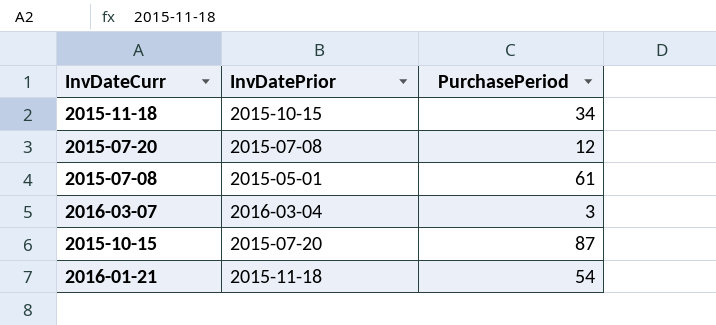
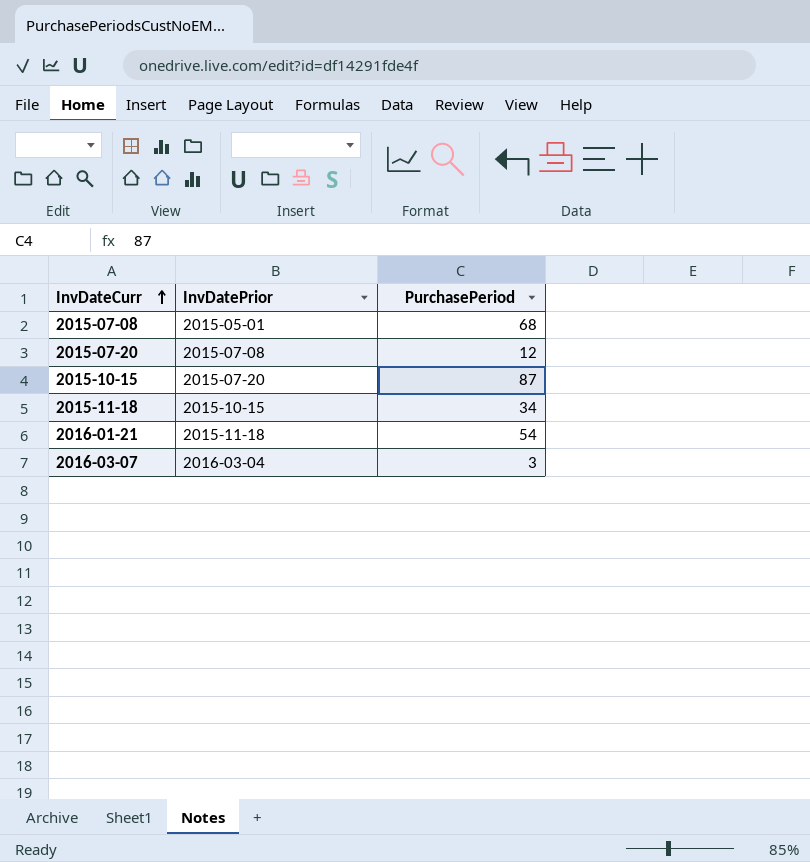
row order: none -> InvDateCurr ascending
2015-07-08 | PurchasePeriod: 61 -> 68

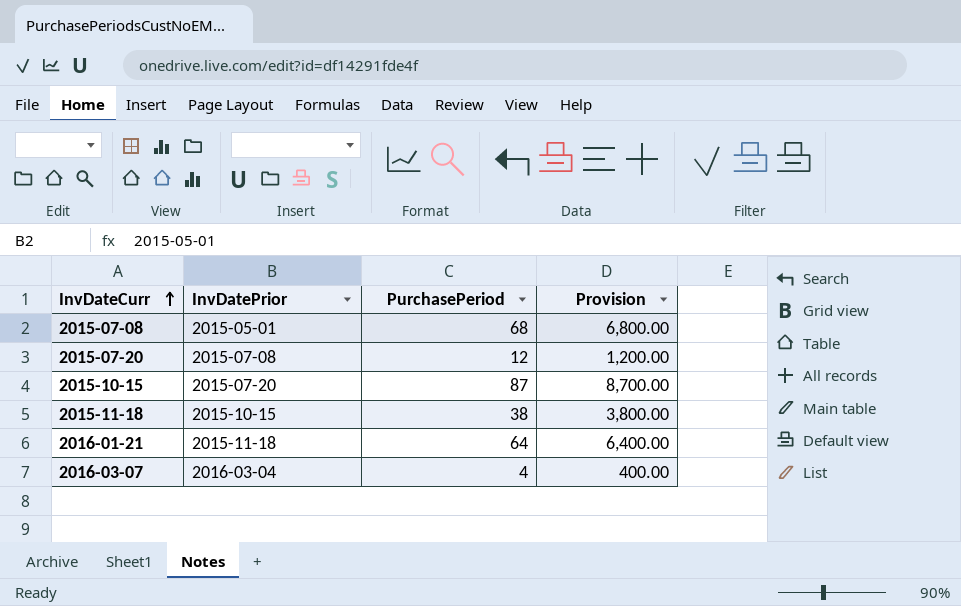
column Provision | formula: none -> [PurchasePeriod] * 100
2015-11-18 | PurchasePeriod: 34 -> 38
2016-01-21 | PurchasePeriod: 54 -> 64
2016-03-07 | PurchasePeriod: 3 -> 4

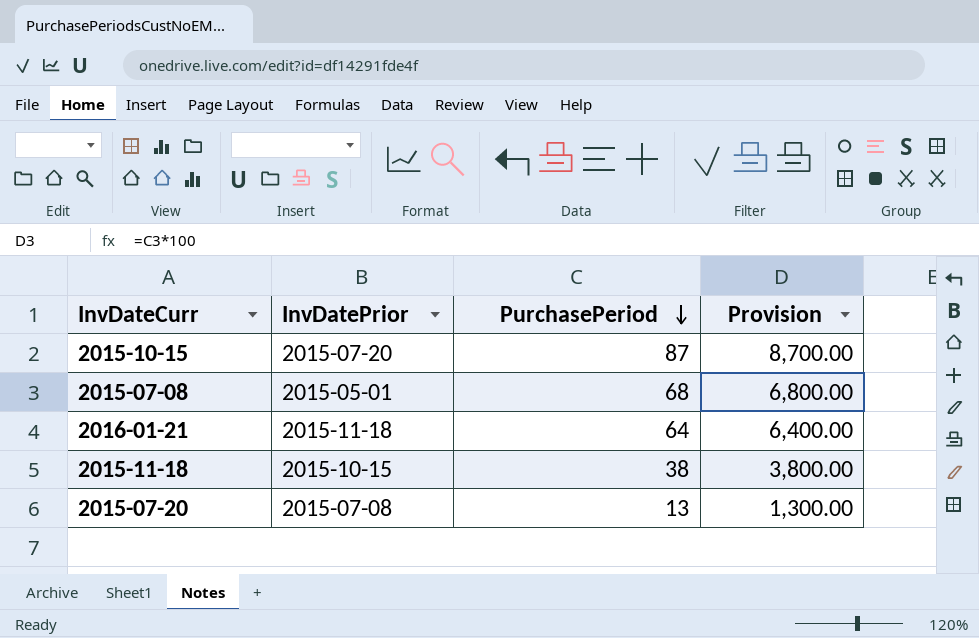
row order: InvDateCurr ascending -> PurchasePeriod descending
row 2016-03-07: 2016-03-04 | 4 | 400.00 -> none
2015-07-20 | PurchasePeriod: 12 -> 13
2015-07-20 | Provision: 1,200.00 -> 1,300.00

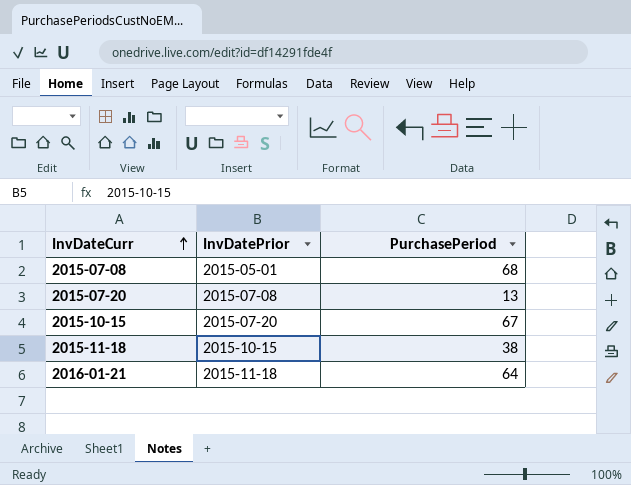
row order: PurchasePeriod descending -> InvDateCurr ascending
column Provision | formula: [PurchasePeriod] * 100 -> none
2015-10-15 | PurchasePeriod: 87 -> 67

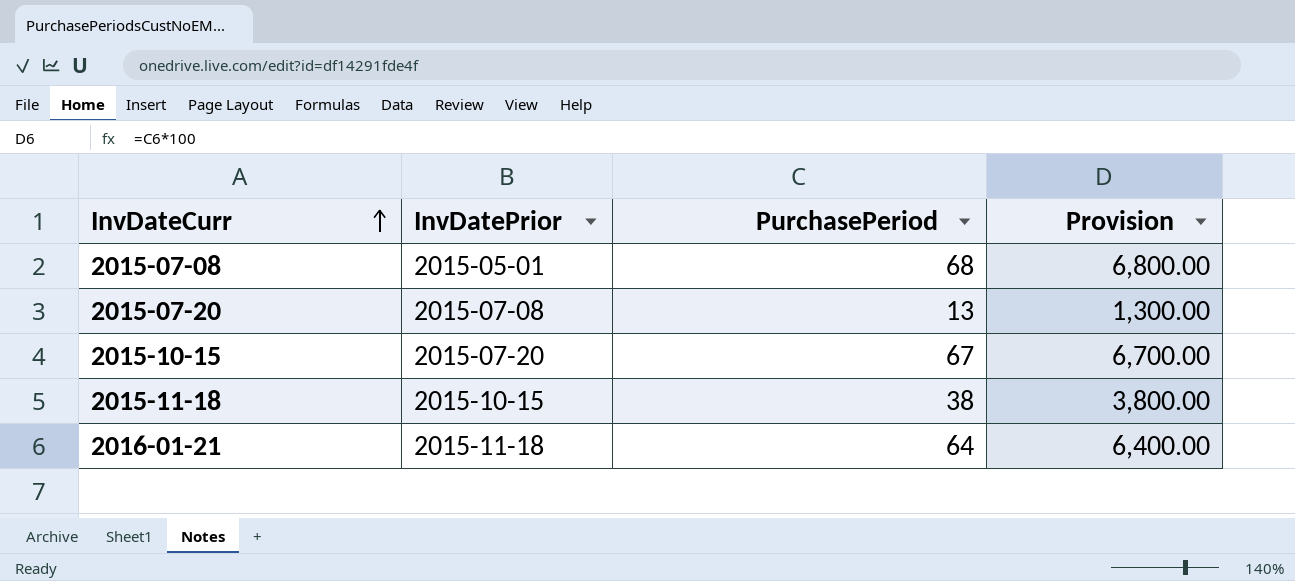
column Provision | formula: none -> [PurchasePeriod] * 100

